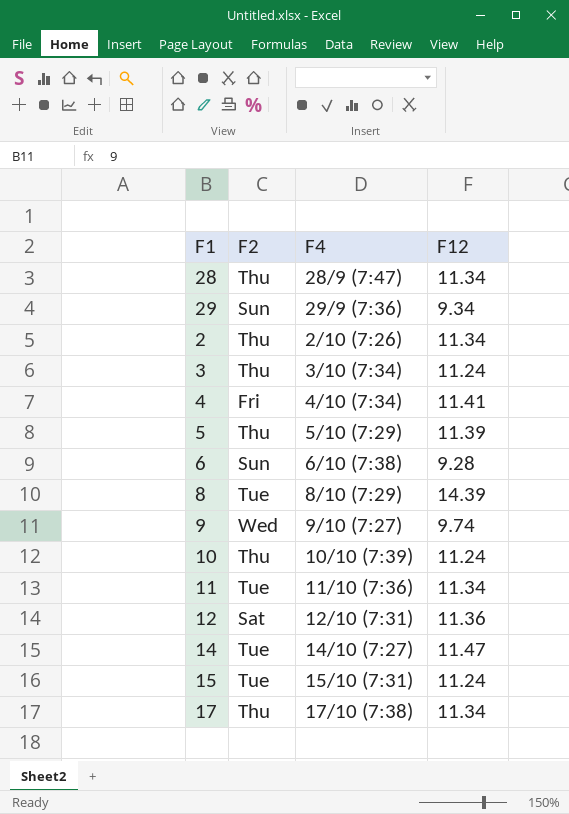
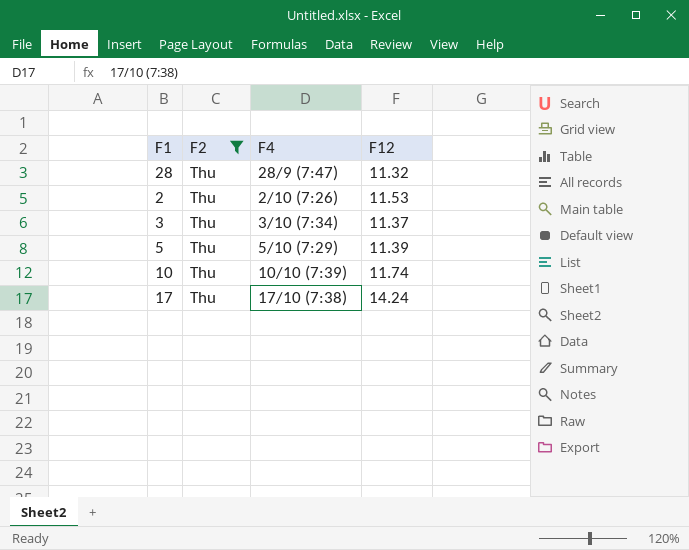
filter: none -> F2 = Thu
28 | F12: 11.34 -> 11.32
2 | F12: 11.34 -> 11.53
3 | F12: 11.24 -> 11.37
10 | F12: 11.24 -> 11.74
17 | F12: 11.34 -> 14.24

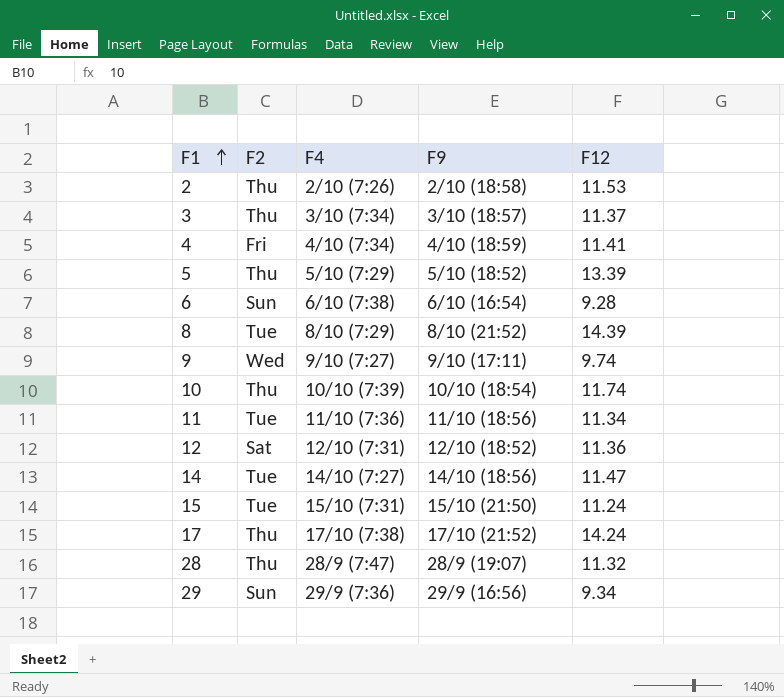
filter: F2 = Thu -> none
row order: none -> F1 ascending
column F9 | position: none -> 4
5 | F12: 11.39 -> 13.39

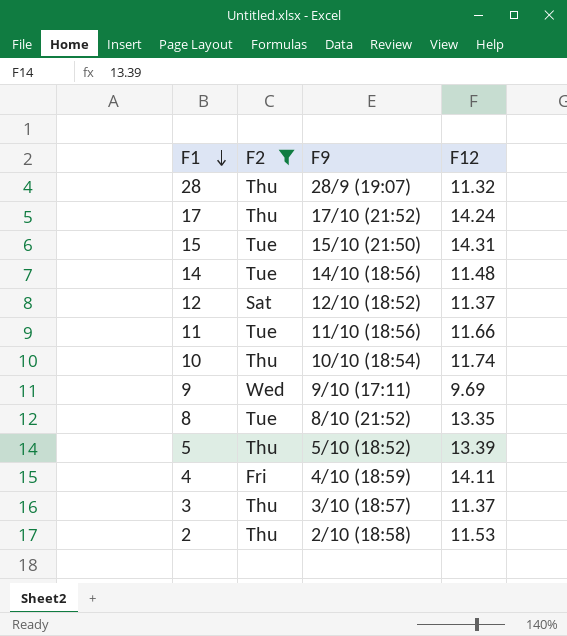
filter: none -> F2 != Sun
row order: F1 ascending -> F1 descending
column F4 | position: 3 -> none
15 | F12: 11.24 -> 14.31
14 | F12: 11.47 -> 11.48
12 | F12: 11.36 -> 11.37
11 | F12: 11.34 -> 11.66
9 | F12: 9.74 -> 9.69
8 | F12: 14.39 -> 13.35
4 | F12: 11.41 -> 14.11

